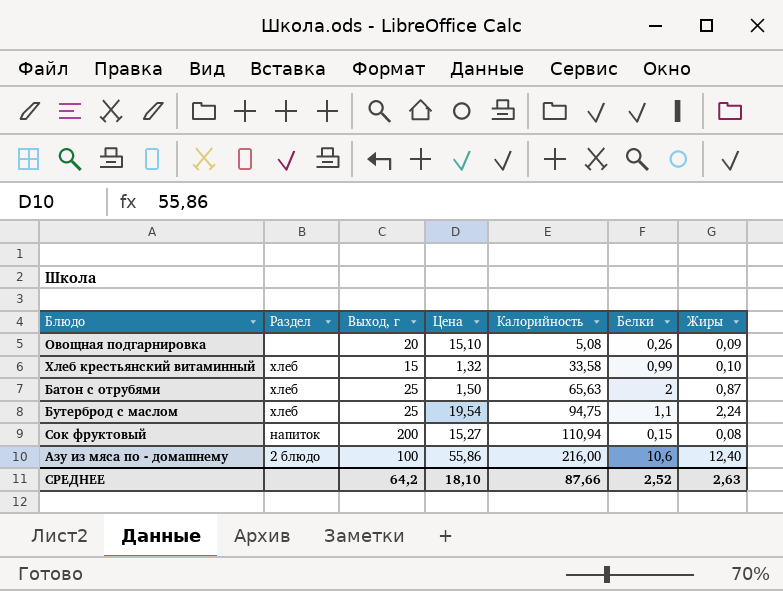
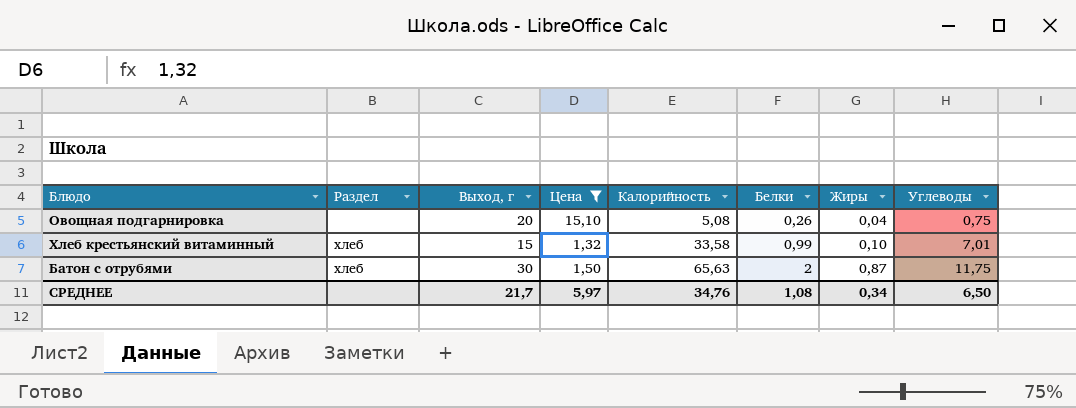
filter: none -> Цена <= 15,10
column Углеводы | position: none -> 8
Овощная подгарнировка | Жиры: 0,09 -> 0,04
Батон с отрубями | Выход, г: 25 -> 30
СРЕДНЕЕ | Выход, г: 64,2 -> 21,7
СРЕДНЕЕ | Цена: 18,10 -> 5,97
СРЕДНЕЕ | Калорийность: 87,66 -> 34,76
СРЕДНЕЕ | Белки: 2,52 -> 1,08
СРЕДНЕЕ | Жиры: 2,63 -> 0,34

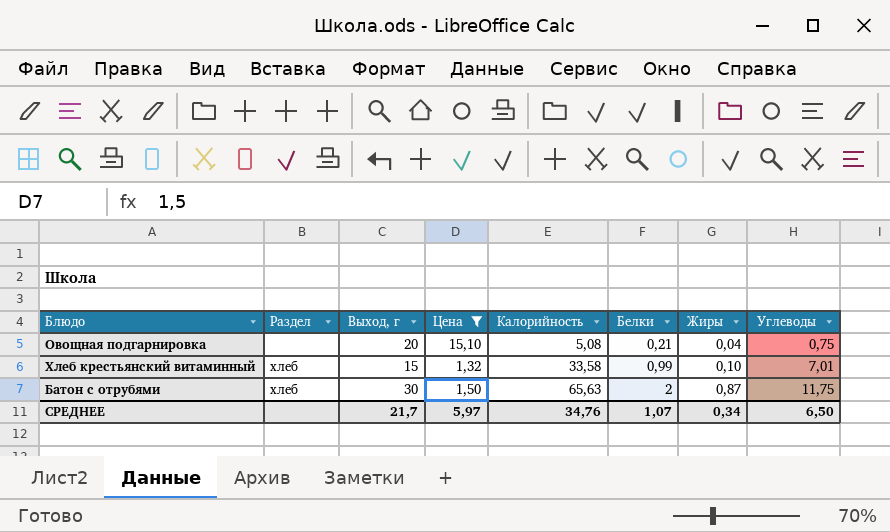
Овощная подгарнировка | Белки: 0,26 -> 0,21
СРЕДНЕЕ | Белки: 1,08 -> 1,07

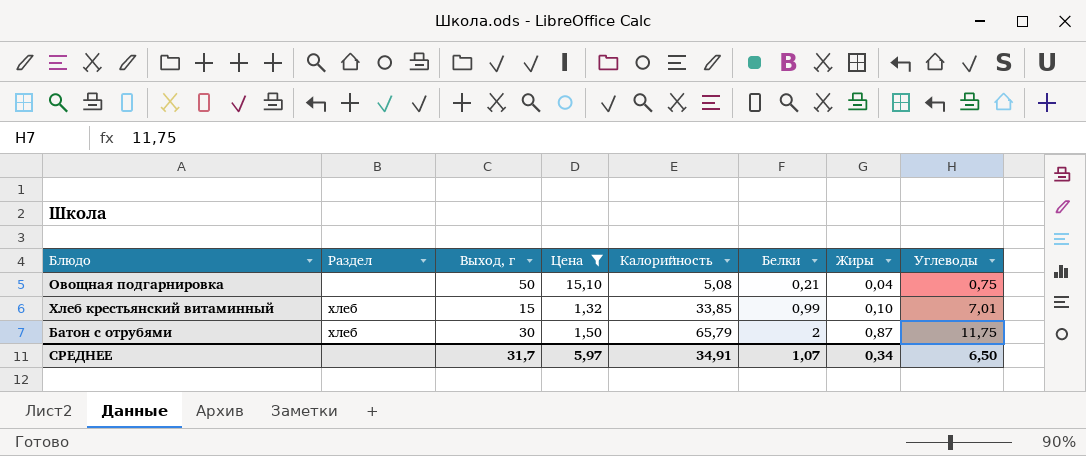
Овощная подгарнировка | Выход, г: 20 -> 50
Хлеб крестьянский витаминный | Калорийность: 33,58 -> 33,85
Батон с отрубями | Калорийность: 65,63 -> 65,79
СРЕДНЕЕ | Выход, г: 21,7 -> 31,7
СРЕДНЕЕ | Калорийность: 34,76 -> 34,91

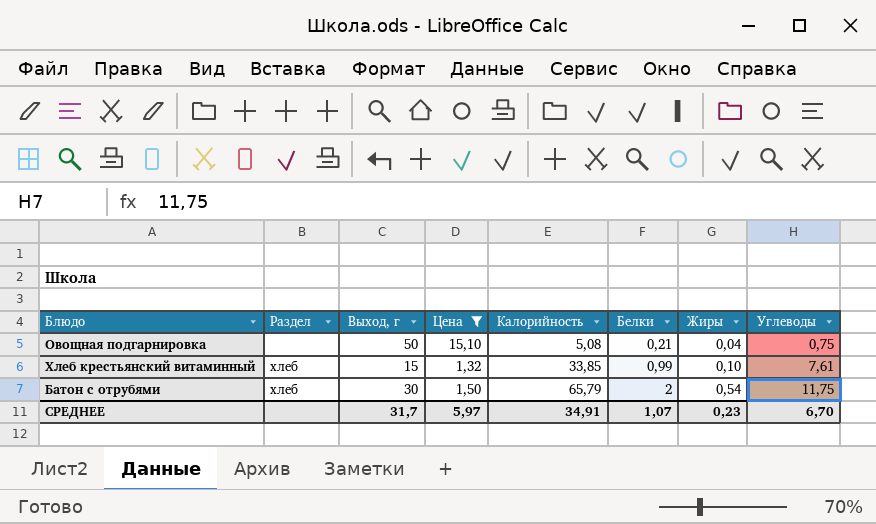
Хлеб крестьянский витаминный | Углеводы: 7,01 -> 7,61
Батон с отрубями | Жиры: 0,87 -> 0,54
СРЕДНЕЕ | Жиры: 0,34 -> 0,23
СРЕДНЕЕ | Углеводы: 6,50 -> 6,70

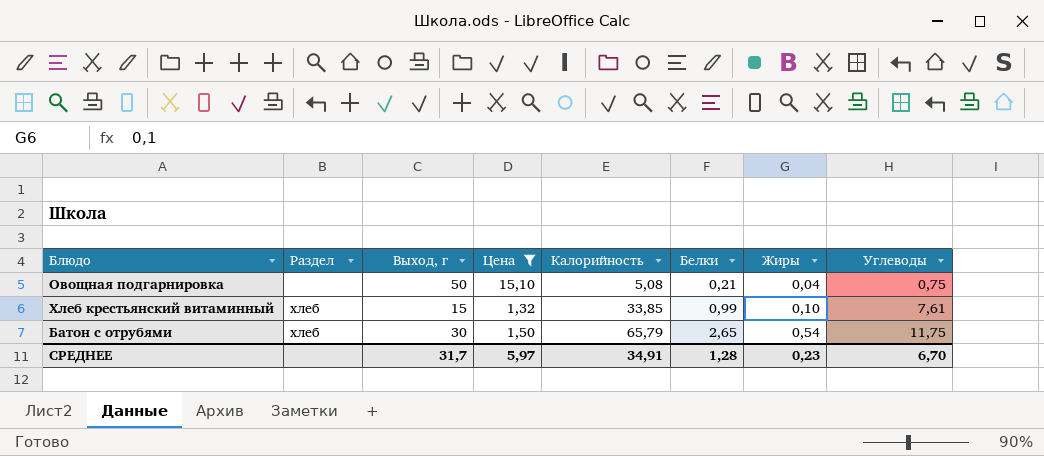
Батон с отрубями | Белки: 2 -> 2,65
СРЕДНЕЕ | Белки: 1,07 -> 1,28

